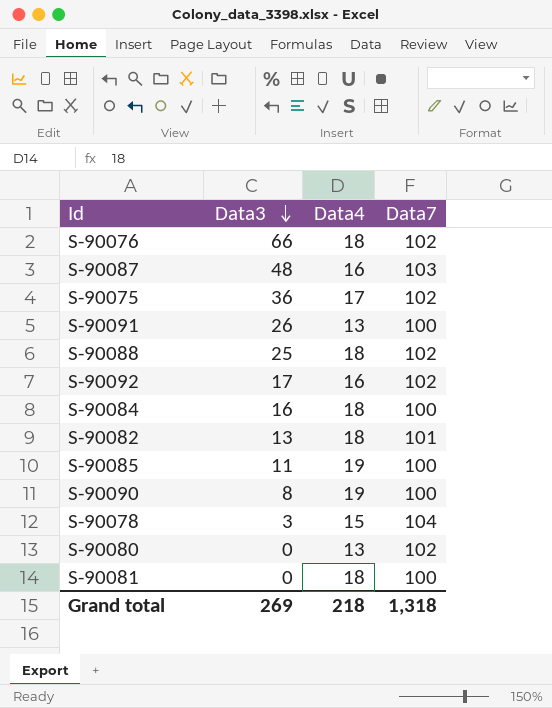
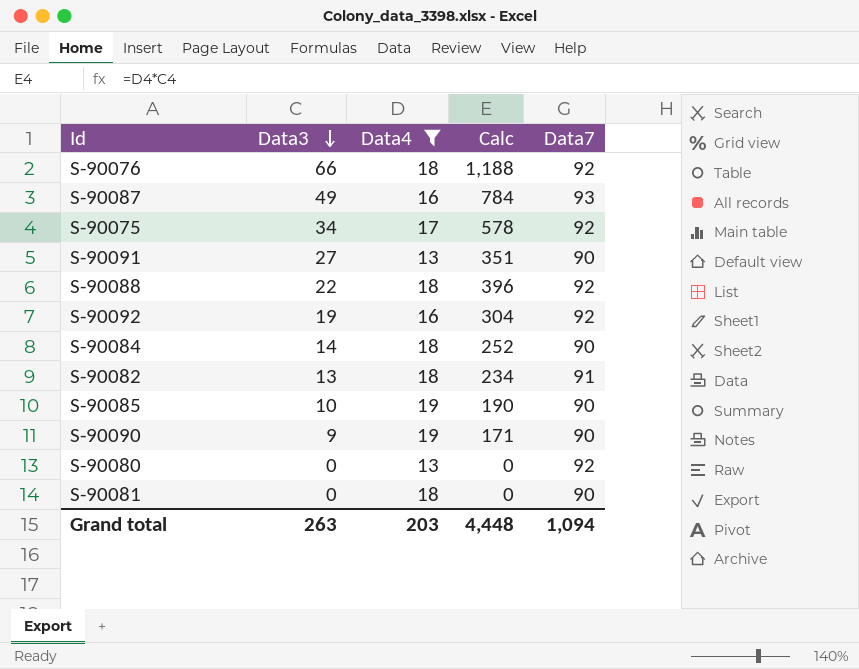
filter: none -> Data4 != 15
column Calc | formula: none -> [Data3] * [Data4]
S-90076 | Data7: 102 -> 92
S-90087 | Data3: 48 -> 49
S-90087 | Data7: 103 -> 93
S-90075 | Data3: 36 -> 34
S-90075 | Data7: 102 -> 92
S-90091 | Data3: 26 -> 27
S-90091 | Data7: 100 -> 90
S-90088 | Data3: 25 -> 22
S-90088 | Data7: 102 -> 92
S-90092 | Data3: 17 -> 19
S-90092 | Data7: 102 -> 92
S-90084 | Data3: 16 -> 14
S-90084 | Data7: 100 -> 90
S-90082 | Data7: 101 -> 91
S-90085 | Data3: 11 -> 10
S-90085 | Data7: 100 -> 90
S-90090 | Data3: 8 -> 9
S-90090 | Data7: 100 -> 90
S-90080 | Data7: 102 -> 92
S-90081 | Data7: 100 -> 90
Grand total | Data3: 269 -> 263
Grand total | Data4: 218 -> 203
Grand total | Data7: 1,318 -> 1,094

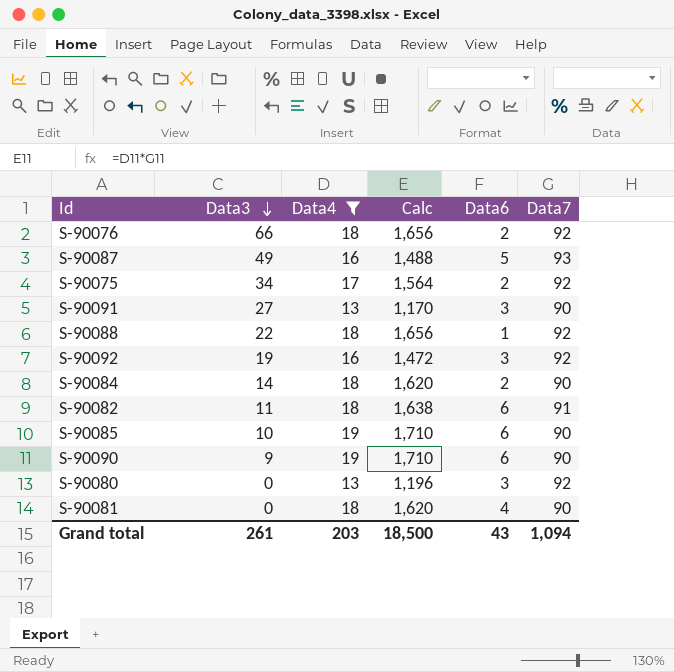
column Calc | formula: [Data3] * [Data4] -> [Data4] * [Data7]
column Data6 | position: none -> 5
S-90082 | Data3: 13 -> 11
Grand total | Data3: 263 -> 261
Grand total | Calc: 4,448 -> 18,500

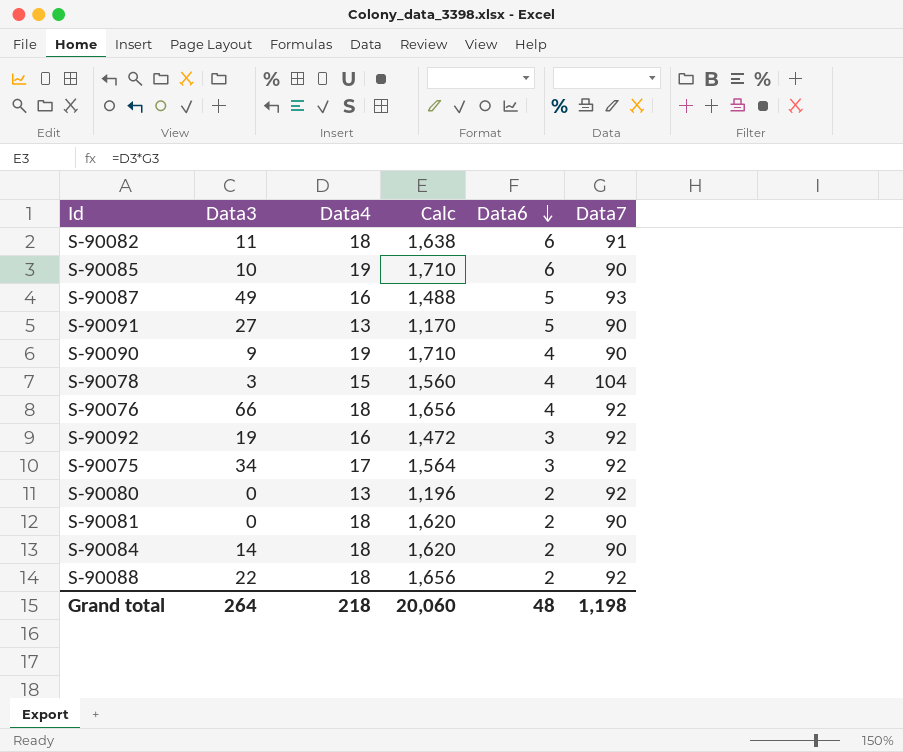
filter: Data4 != 15 -> none
row order: Data3 descending -> Data6 descending
S-90091 | Data6: 3 -> 5
S-90090 | Data6: 6 -> 4
S-90076 | Data6: 2 -> 4
S-90075 | Data6: 2 -> 3
S-90080 | Data6: 3 -> 2
S-90081 | Data6: 4 -> 2
S-90088 | Data6: 1 -> 2
Grand total | Data3: 261 -> 264
Grand total | Data4: 203 -> 218
Grand total | Calc: 18,500 -> 20,060
Grand total | Data6: 43 -> 48
Grand total | Data7: 1,094 -> 1,198

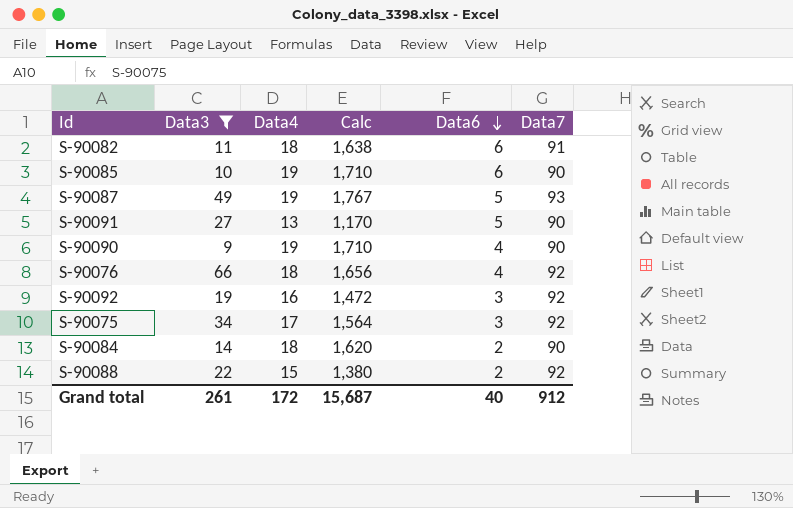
filter: none -> Data3 >= 9
S-90087 | Data4: 16 -> 19
S-90087 | Calc: 1,488 -> 1,767
S-90088 | Data4: 18 -> 15
S-90088 | Calc: 1,656 -> 1,380
Grand total | Data3: 264 -> 261
Grand total | Data4: 218 -> 172
Grand total | Calc: 20,060 -> 15,687
Grand total | Data6: 48 -> 40
Grand total | Data7: 1,198 -> 912

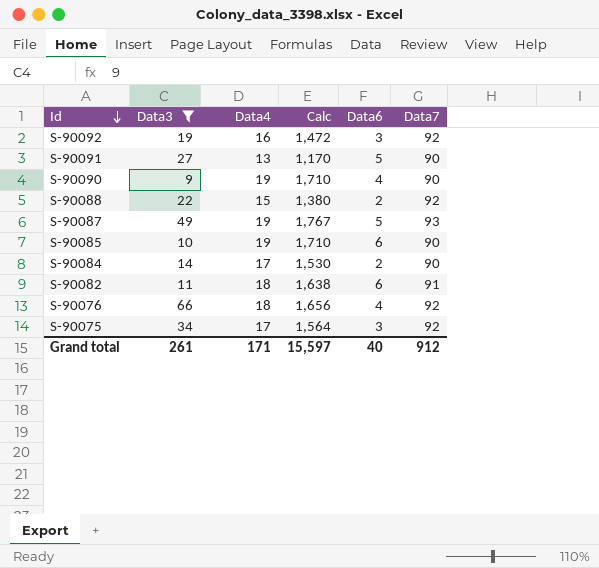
row order: Data6 descending -> Id descending
S-90084 | Data4: 18 -> 17
S-90084 | Calc: 1,620 -> 1,530
Grand total | Data4: 172 -> 171
Grand total | Calc: 15,687 -> 15,597

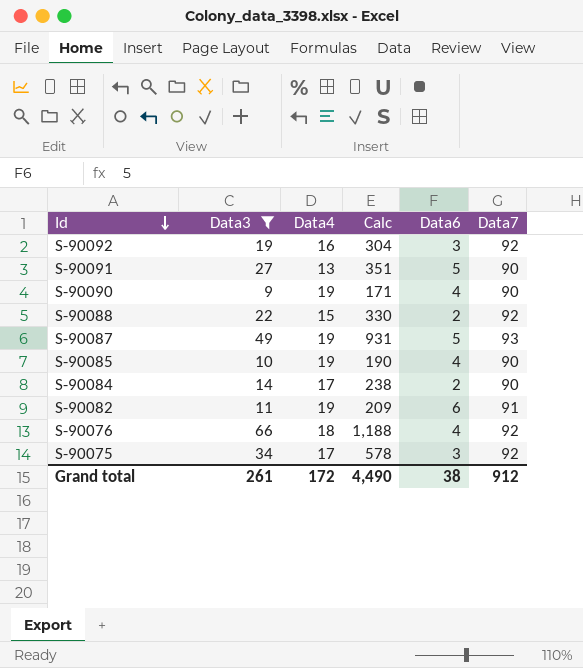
column Calc | formula: [Data4] * [Data7] -> [Data3] * [Data4]
S-90085 | Data6: 6 -> 4
S-90082 | Data4: 18 -> 19
Grand total | Data4: 171 -> 172
Grand total | Calc: 15,597 -> 4,490
Grand total | Data6: 40 -> 38

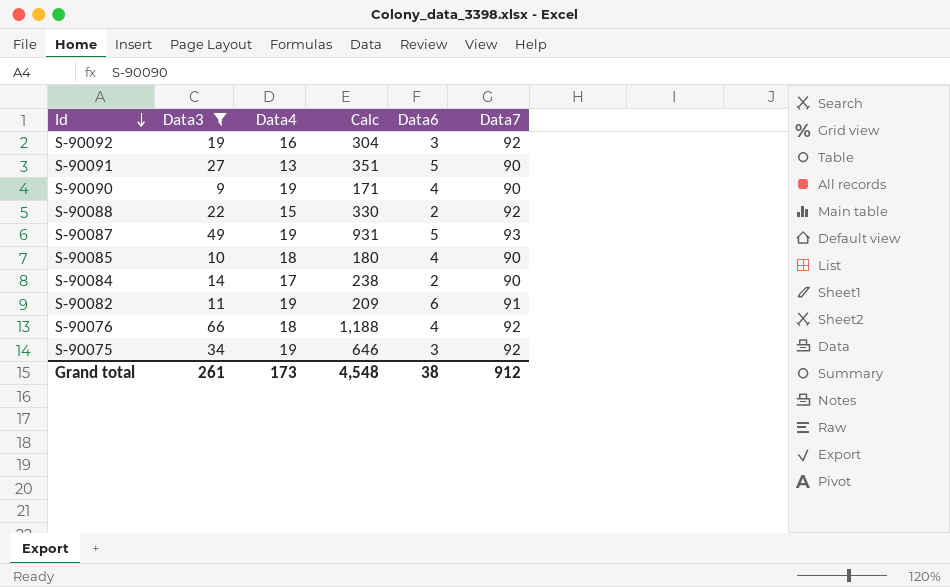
S-90085 | Data4: 19 -> 18
S-90085 | Calc: 190 -> 180
S-90075 | Data4: 17 -> 19
S-90075 | Calc: 578 -> 646
Grand total | Data4: 172 -> 173
Grand total | Calc: 4,490 -> 4,548

